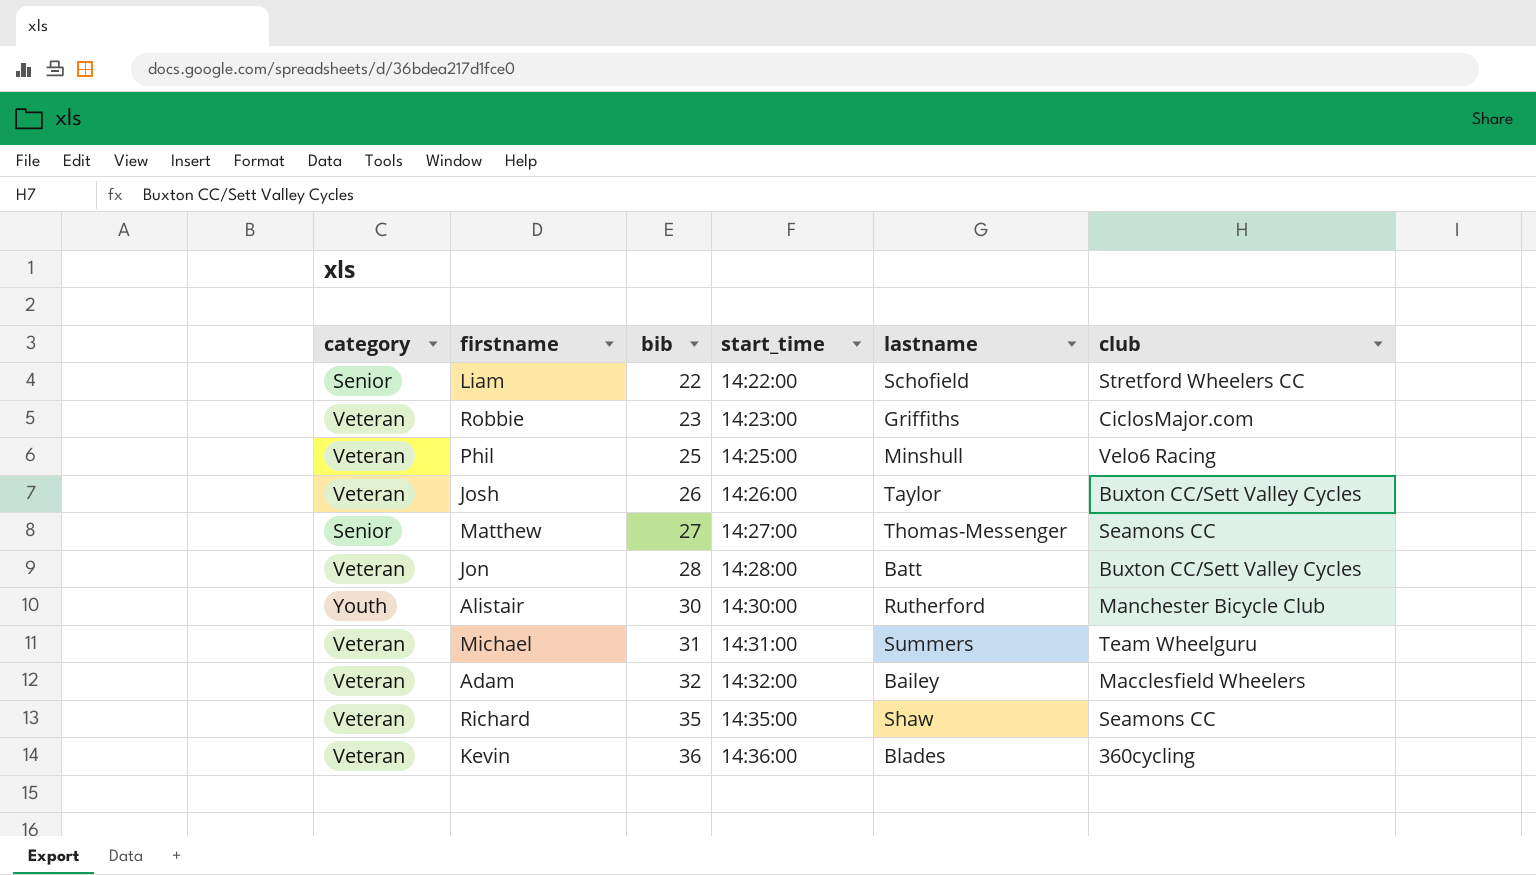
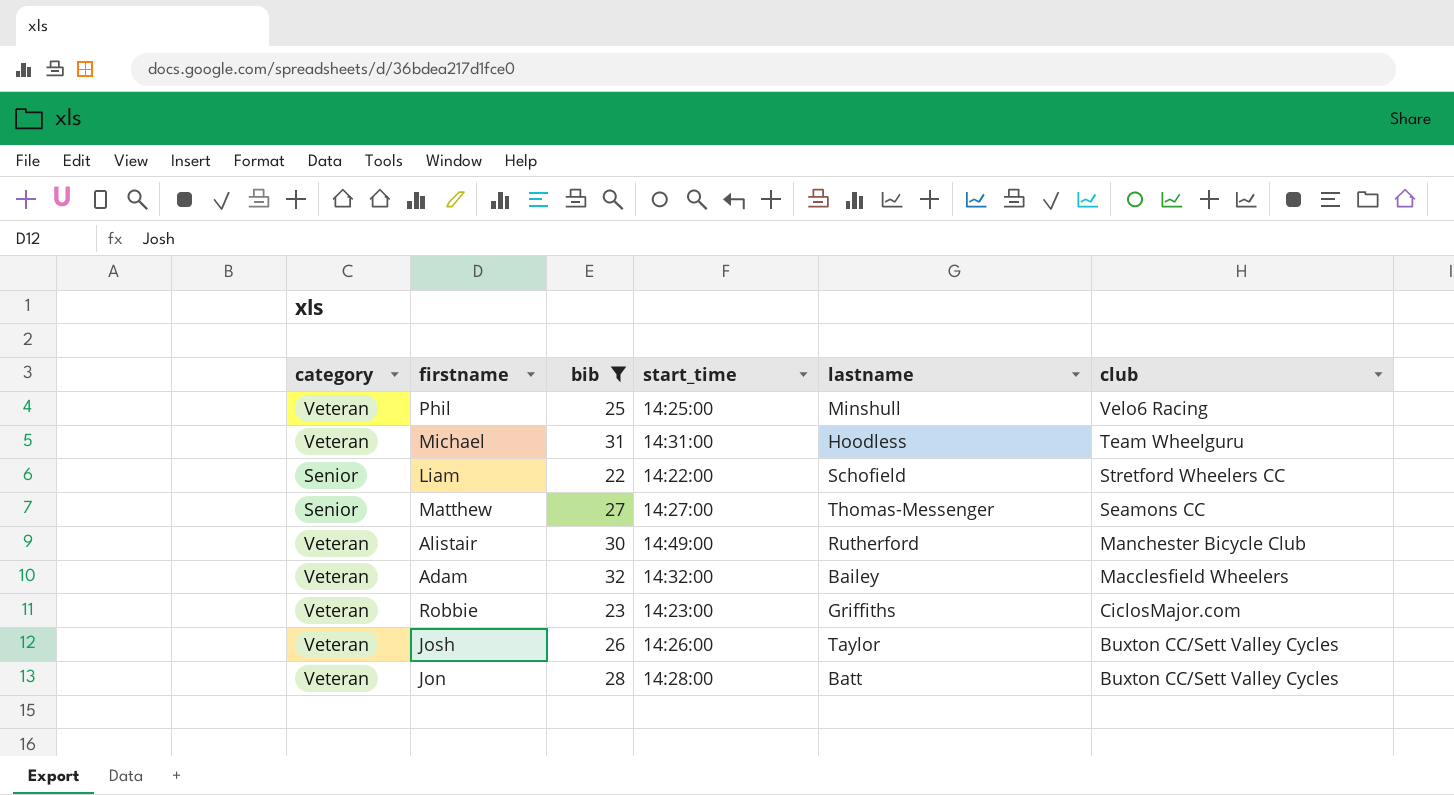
filter: none -> bib <= 32
row order: bib ascending -> club descending
Michael | lastname: Summers -> Hoodless
Alistair | category: Youth -> Veteran
Alistair | start_time: 14:30:00 -> 14:49:00

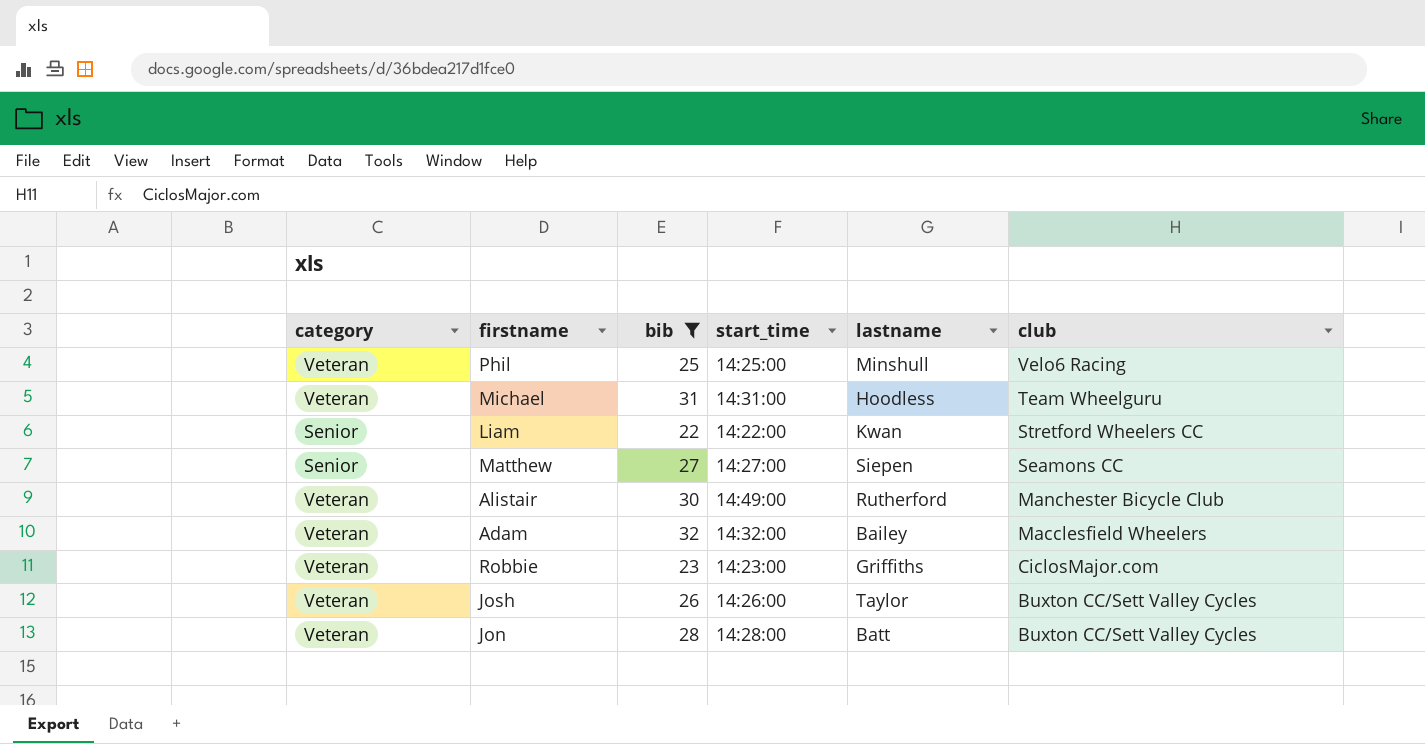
Liam | lastname: Schofield -> Kwan
Matthew | lastname: Thomas-Messenger -> Siepen

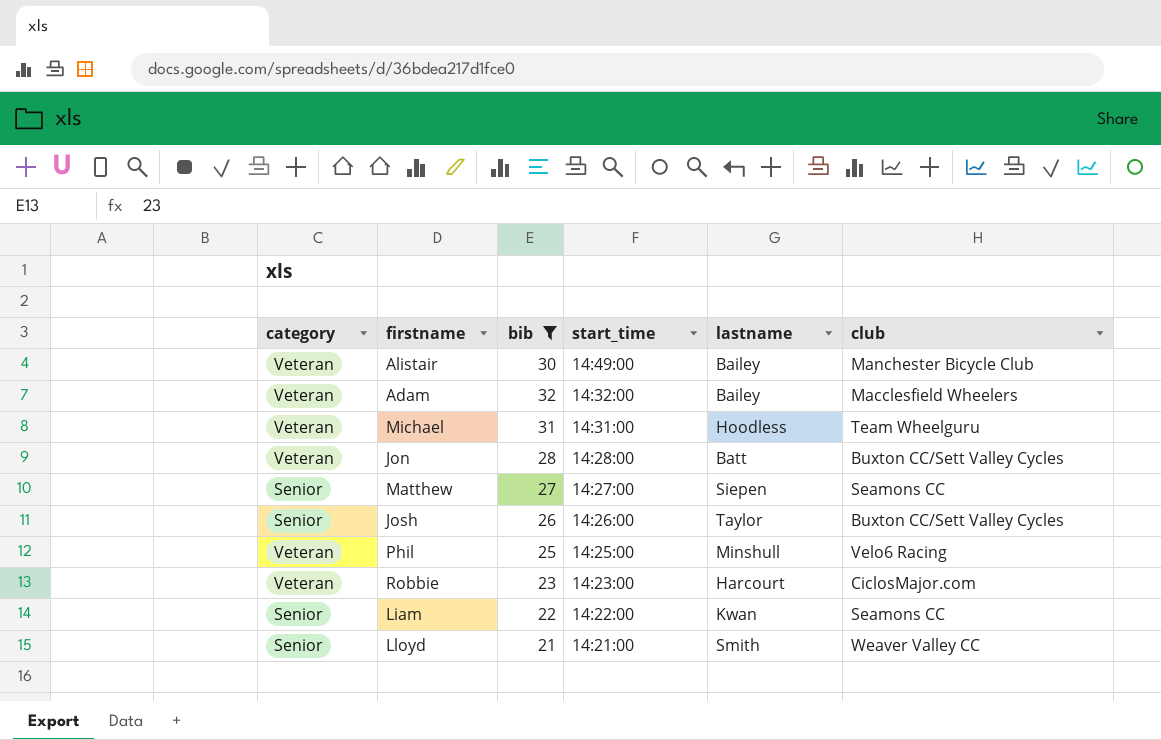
row order: club descending -> start_time descending
Alistair | lastname: Rutherford -> Bailey
Josh | category: Veteran -> Senior
Robbie | lastname: Griffiths -> Harcourt
Liam | club: Stretford Wheelers CC -> Seamons CC
row Lloyd: none -> Senior | 21 | 14:21:00 | Smith | Weaver Valley CC

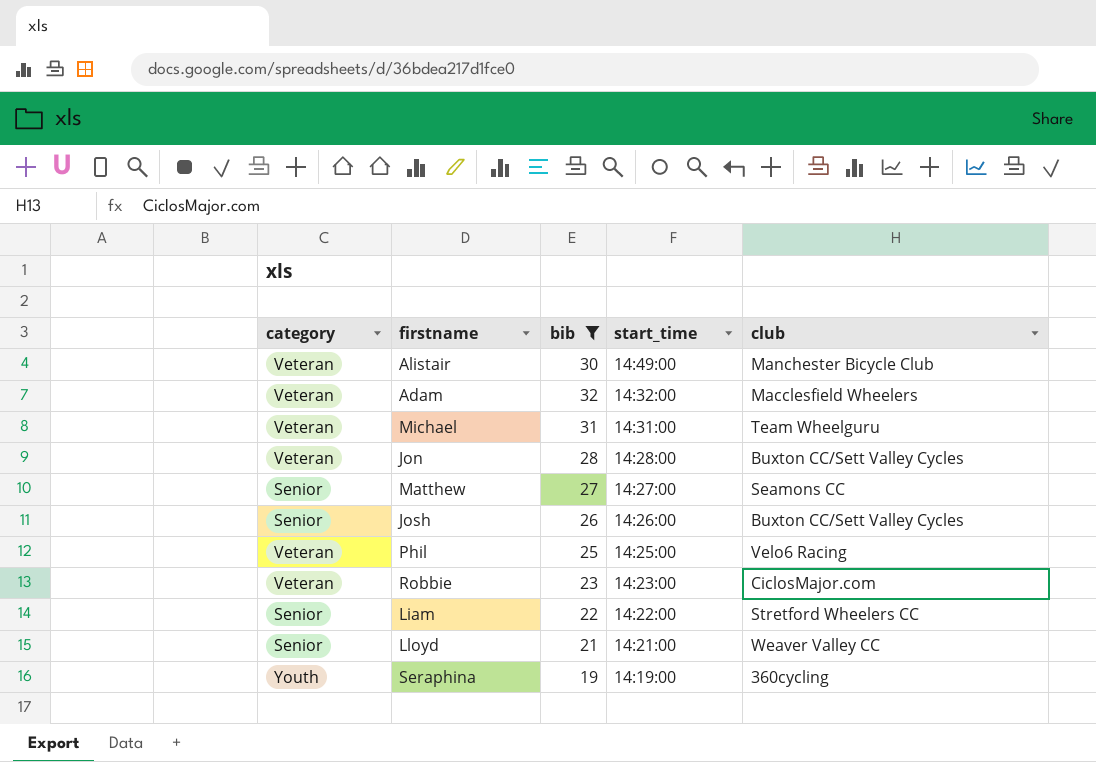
column lastname | position: 5 -> none
Liam | club: Seamons CC -> Stretford Wheelers CC
row Seraphina: none -> Youth | 19 | 14:19:00 | 360cycling

